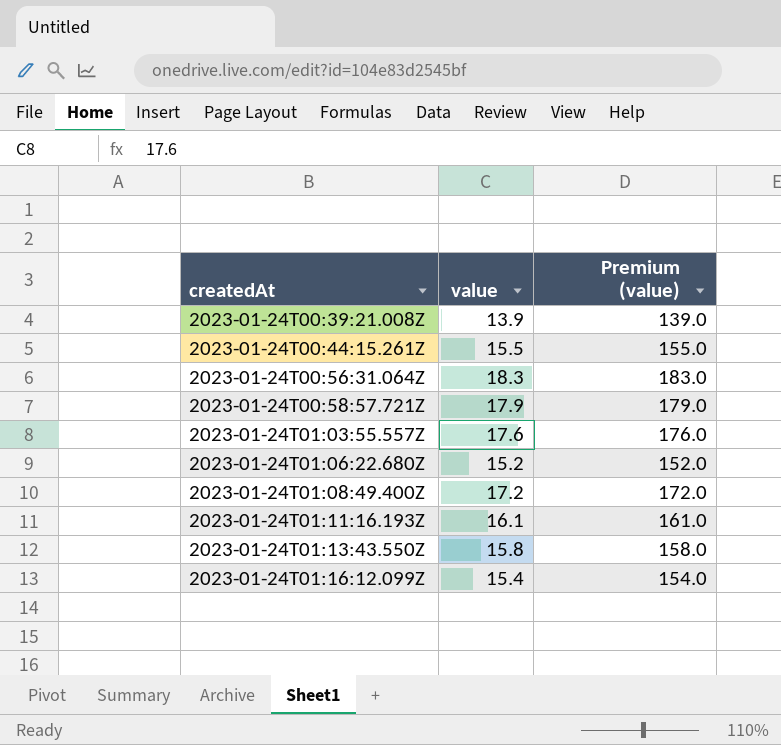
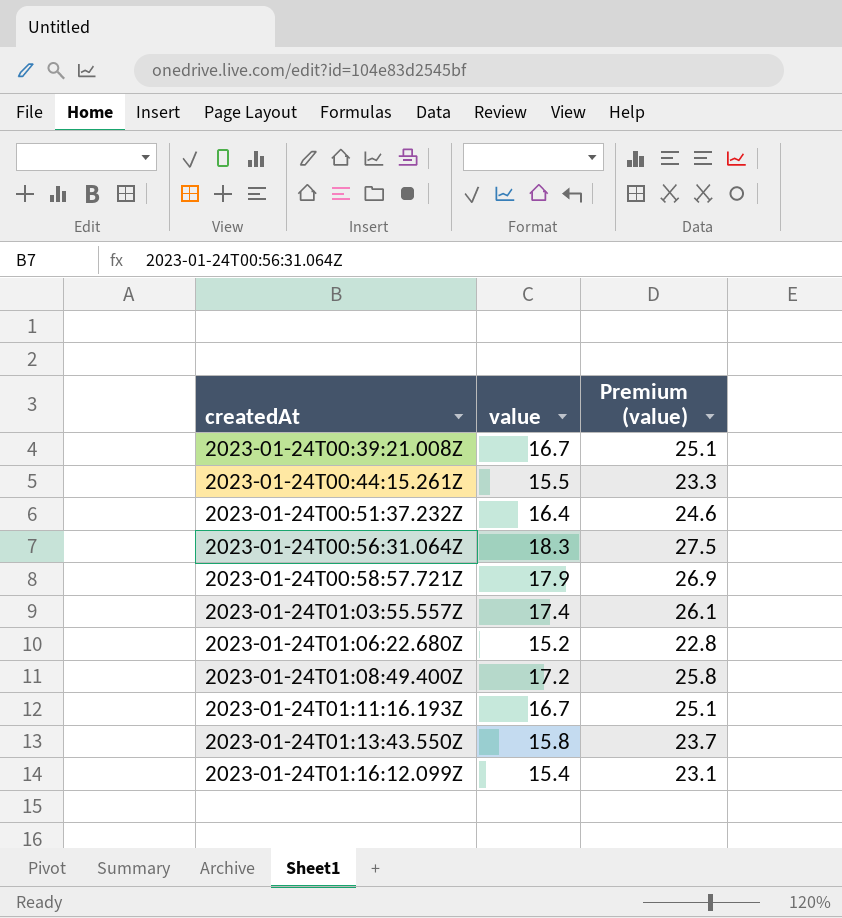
column Premium (value) | formula: [value] * 10 -> [value] * 1.5
2023-01-24T00:39:21.008Z | value: 13.9 -> 16.7
row 2023-01-24T00:51:37.232Z: none -> 16.4 | 24.6
2023-01-24T01:03:55.557Z | value: 17.6 -> 17.4
2023-01-24T01:11:16.193Z | value: 16.1 -> 16.7

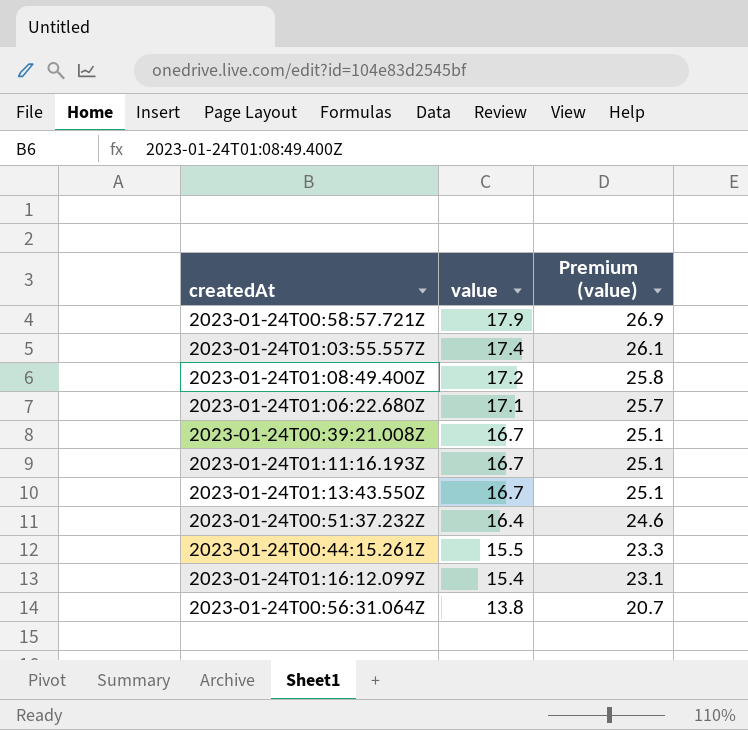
row order: createdAt ascending -> value descending
2023-01-24T01:06:22.680Z | value: 15.2 -> 17.1
2023-01-24T01:06:22.680Z | Premium (value): 22.8 -> 25.7
2023-01-24T01:13:43.550Z | value: 15.8 -> 16.7
2023-01-24T01:13:43.550Z | Premium (value): 23.7 -> 25.1
2023-01-24T00:56:31.064Z | value: 18.3 -> 13.8
2023-01-24T00:56:31.064Z | Premium (value): 27.5 -> 20.7

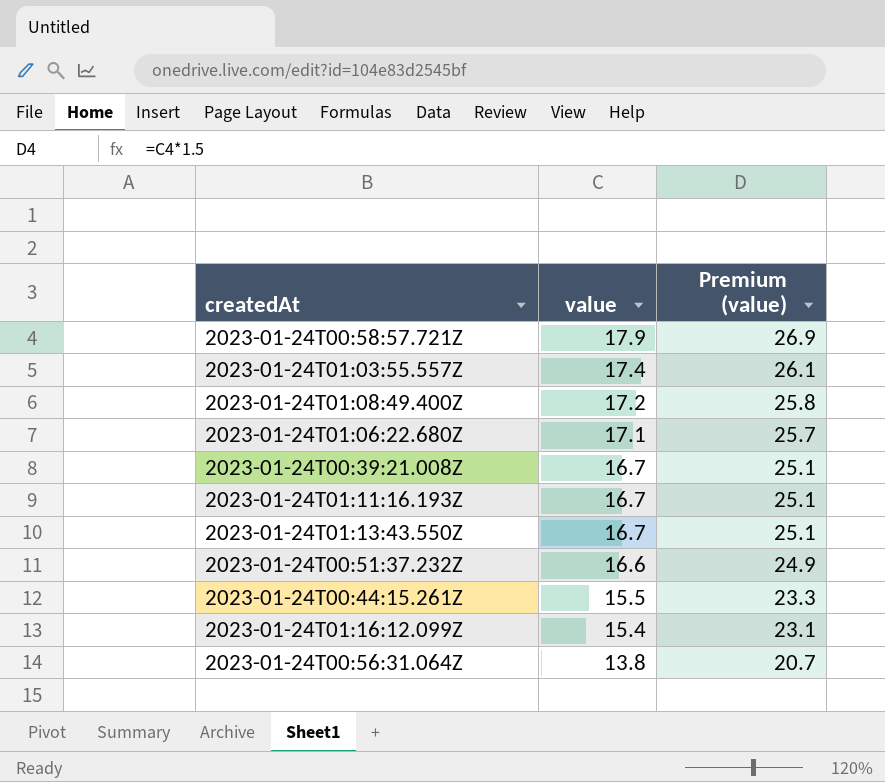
2023-01-24T00:51:37.232Z | value: 16.4 -> 16.6
2023-01-24T00:51:37.232Z | Premium (value): 24.6 -> 24.9

